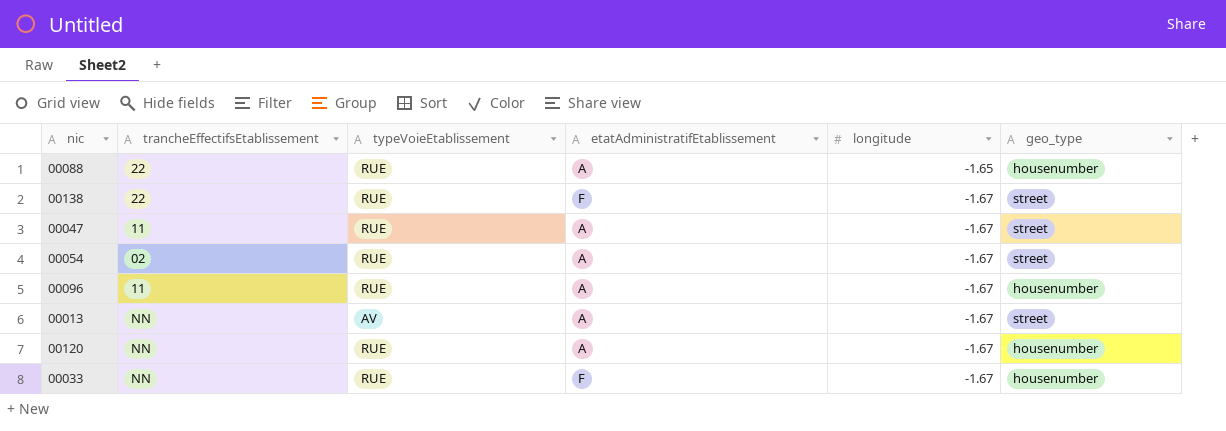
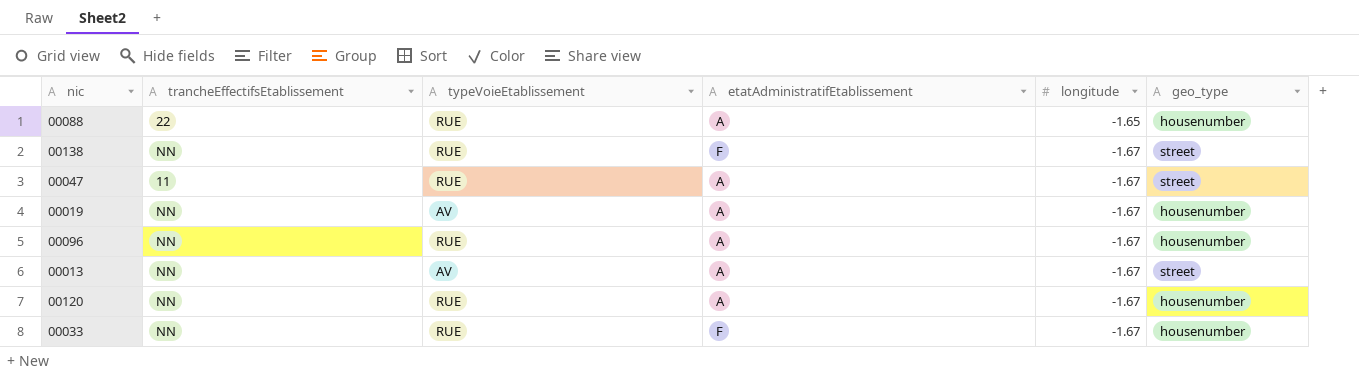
row 00054: 02 | RUE | A | -1.67 | street -> none
00138 | trancheEffectifsEtablissement: 22 -> NN
row 00019: none -> NN | AV | A | -1.67 | housenumber
00096 | trancheEffectifsEtablissement: 11 -> NN

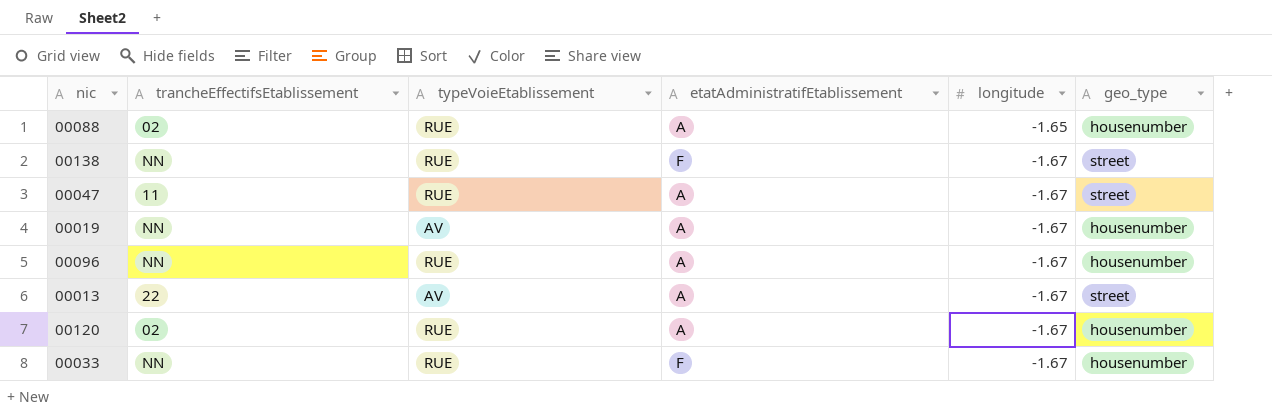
00088 | trancheEffectifsEtablissement: 22 -> 02
00013 | trancheEffectifsEtablissement: NN -> 22
00120 | trancheEffectifsEtablissement: NN -> 02

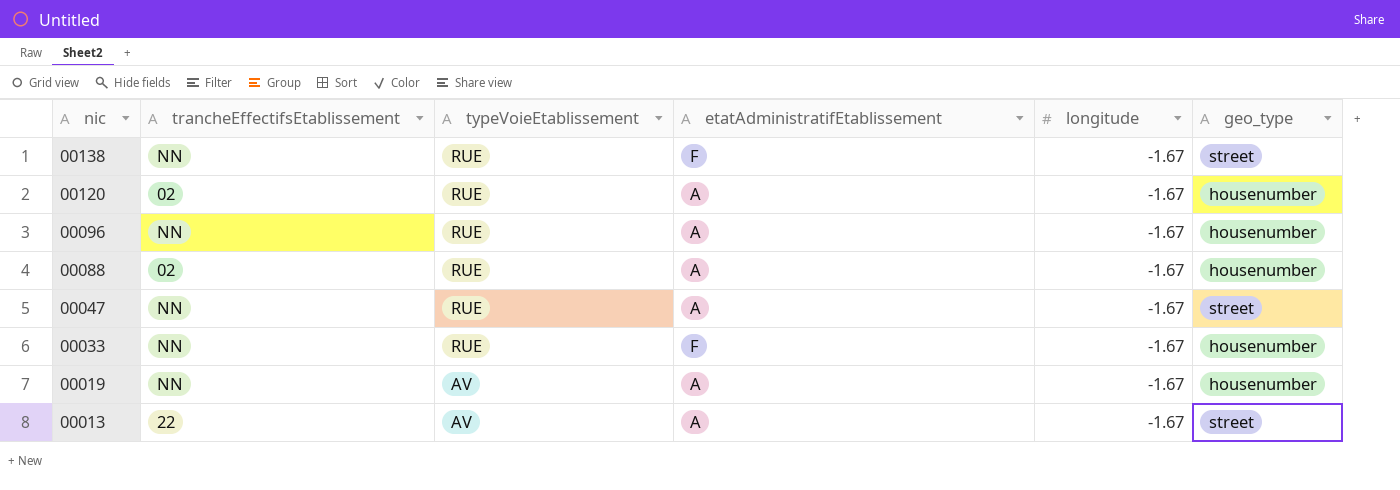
row order: longitude descending -> nic descending
00088 | longitude: -1.65 -> -1.67
00047 | trancheEffectifsEtablissement: 11 -> NN

